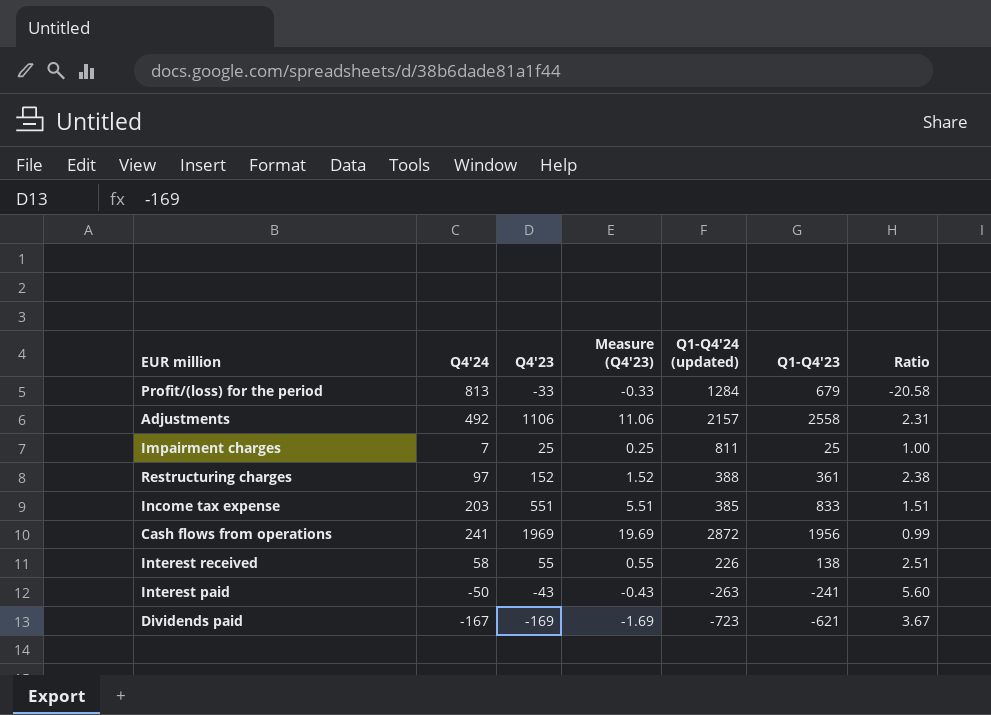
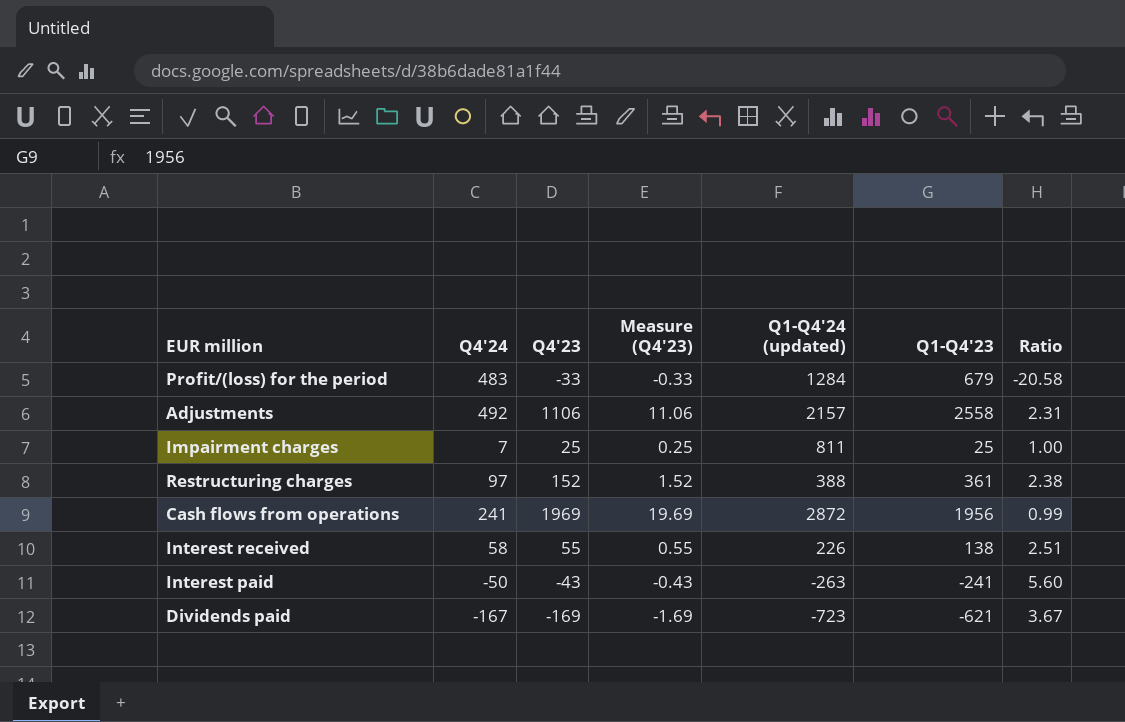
row Income tax expense: 203 | 551 | 5.51 | 385 | 833 | 1.51 -> none
Profit/(loss) for the period | Q4'24: 813 -> 483

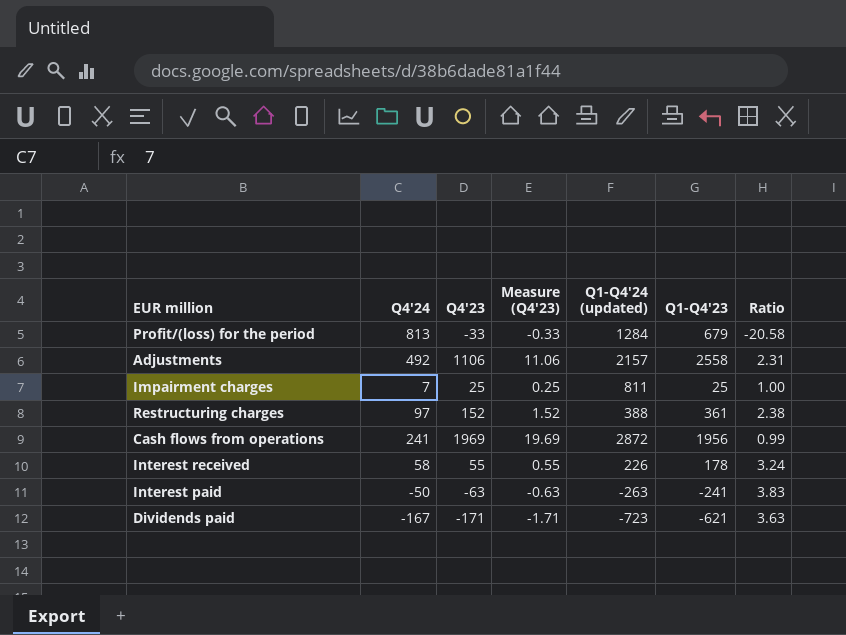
Profit/(loss) for the period | Q4'24: 483 -> 813
Interest received | Q1-Q4'23: 138 -> 178
Interest received | Ratio: 2.51 -> 3.24
Interest paid | Q4'23: -43 -> -63
Interest paid | Measure (Q4'23): -0.43 -> -0.63
Interest paid | Ratio: 5.60 -> 3.83
Dividends paid | Q4'23: -169 -> -171
Dividends paid | Measure (Q4'23): -1.69 -> -1.71
Dividends paid | Ratio: 3.67 -> 3.63

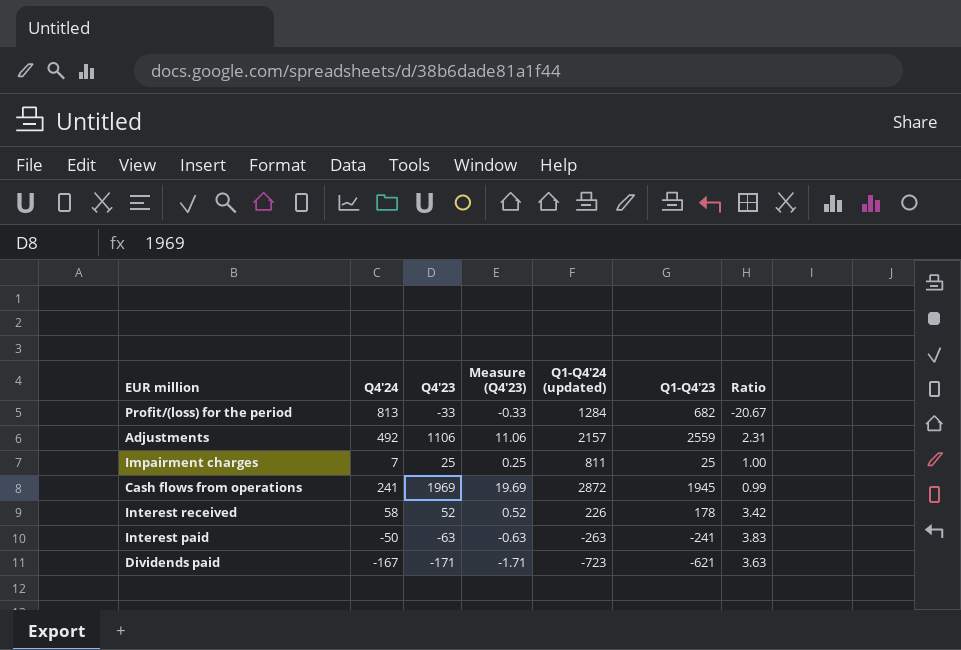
row Restructuring charges: 97 | 152 | 1.52 | 388 | 361 | 2.38 -> none
Profit/(loss) for the period | Q1-Q4'23: 679 -> 682
Profit/(loss) for the period | Ratio: -20.58 -> -20.67
Adjustments | Q1-Q4'23: 2558 -> 2559
Cash flows from operations | Q1-Q4'23: 1956 -> 1945
Interest received | Q4'23: 55 -> 52
Interest received | Measure (Q4'23): 0.55 -> 0.52
Interest received | Ratio: 3.24 -> 3.42

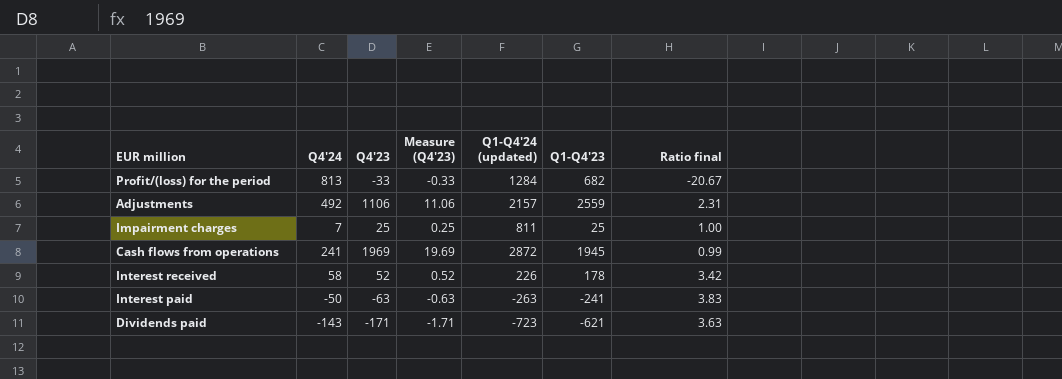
column name: Ratio -> Ratio final
Dividends paid | Q4'24: -167 -> -143

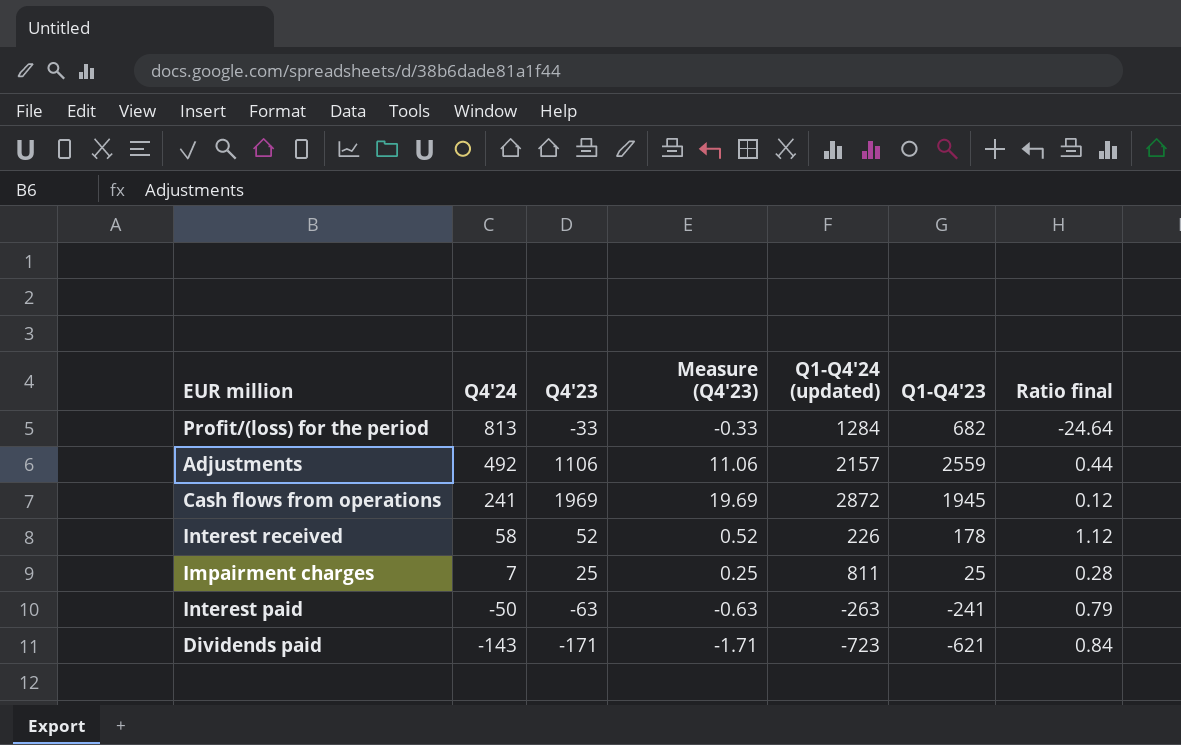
row order: none -> Q4'24 descending
column Ratio final | formula: [Q1-Q4'23] / [Q4'23] -> [Q4'24] / [Q4'23]

